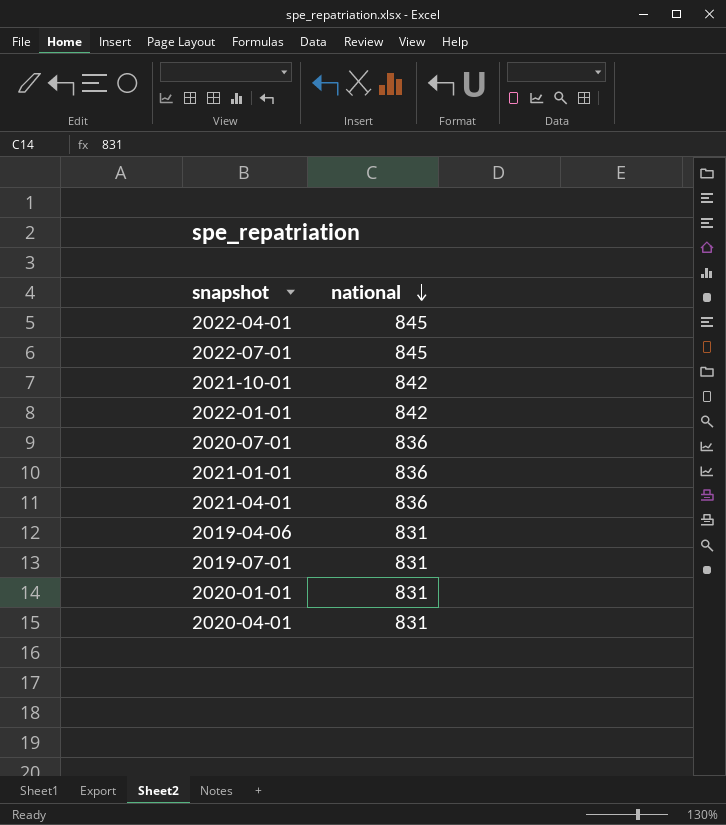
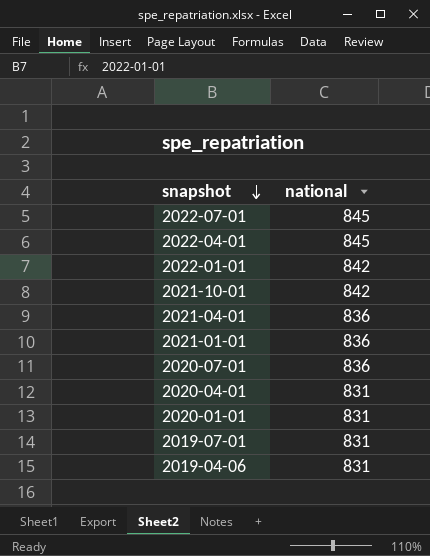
row order: national descending -> snapshot descending

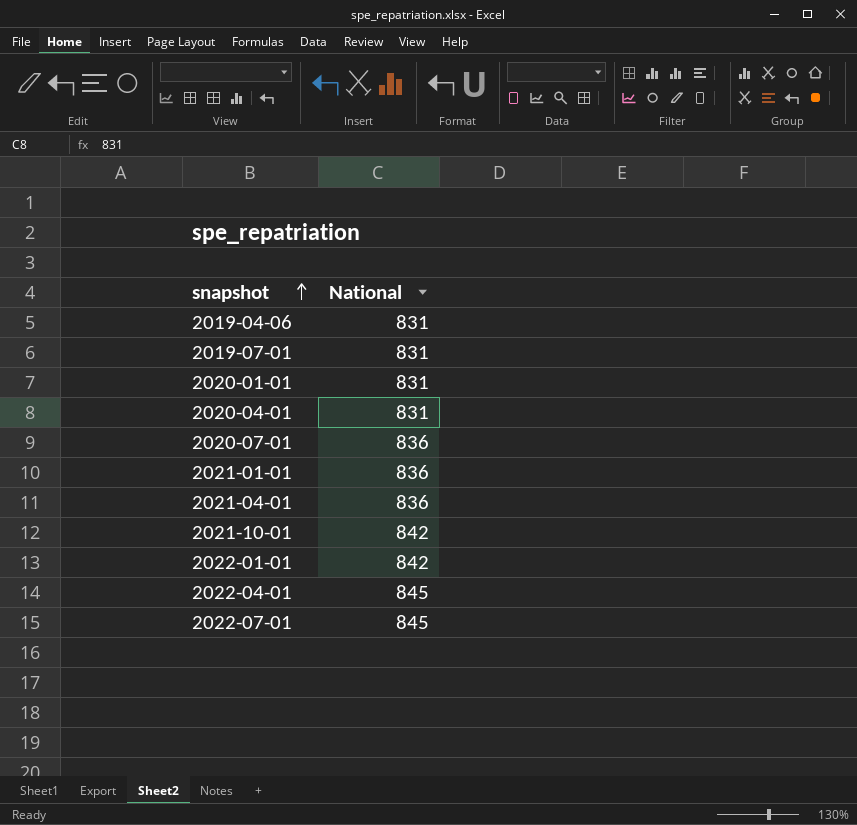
row order: snapshot descending -> snapshot ascending
column name: national -> National

